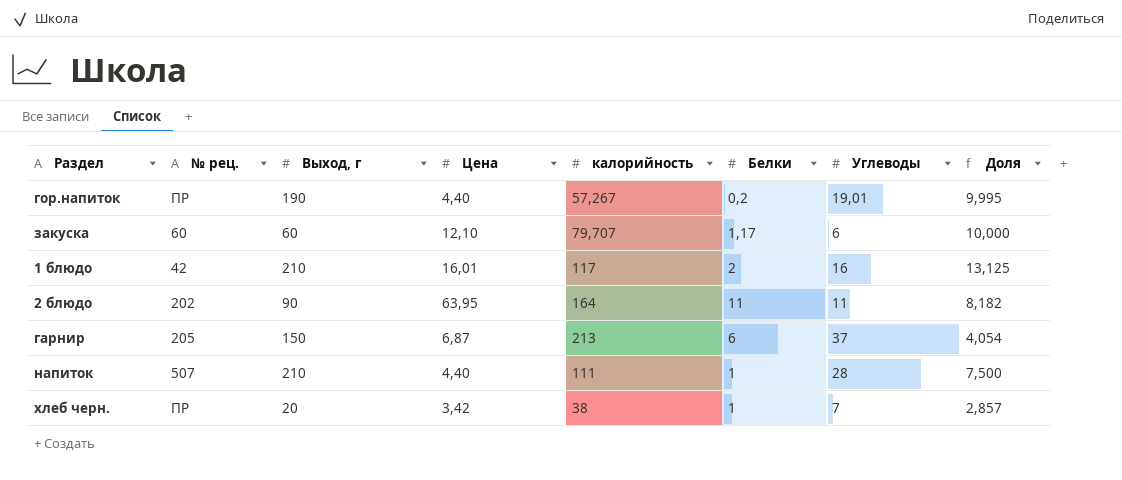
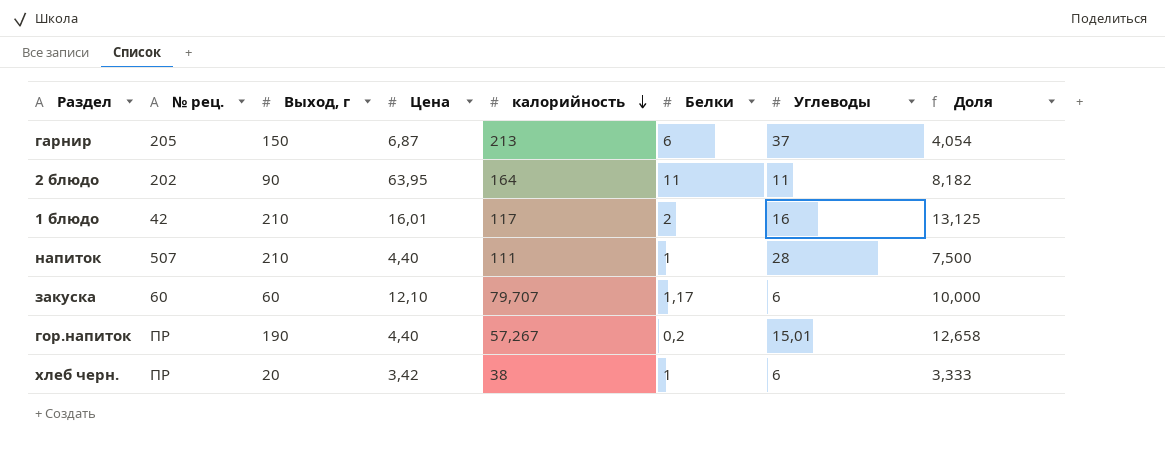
row order: none -> калорийность descending
гор.напиток | Углеводы: 19,01 -> 15,01
гор.напиток | Доля: 9,995 -> 12,658
хлеб черн. | Углеводы: 7 -> 6
хлеб черн. | Доля: 2,857 -> 3,333

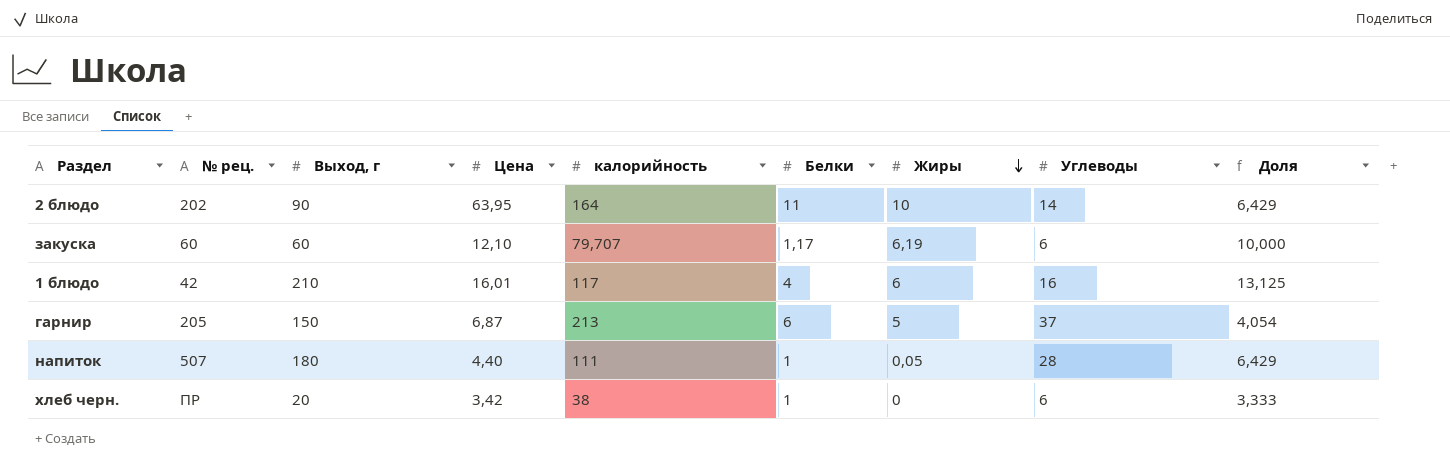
row order: калорийность descending -> Жиры descending
column Жиры | position: none -> 7
row гор.напиток: ПР | 190 | 4,40 | 57,267 | 0,2 | 15,01 | 12,658 -> none
2 блюдо | Углеводы: 11 -> 14
2 блюдо | Доля: 8,182 -> 6,429
1 блюдо | Белки: 2 -> 4
напиток | Выход, г: 210 -> 180
напиток | Доля: 7,500 -> 6,429

